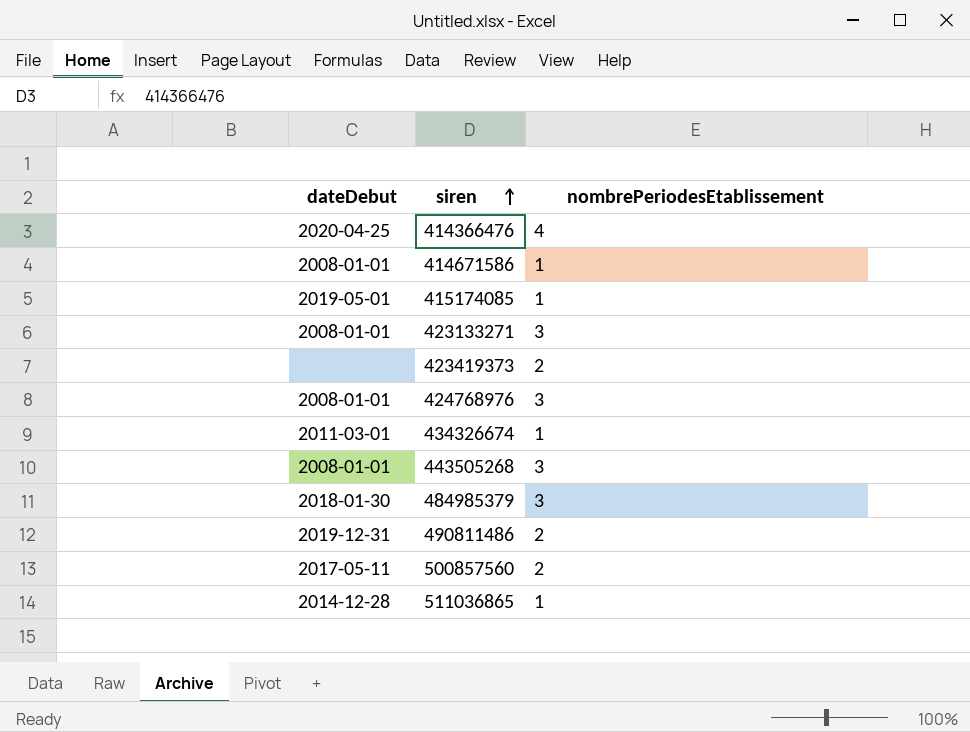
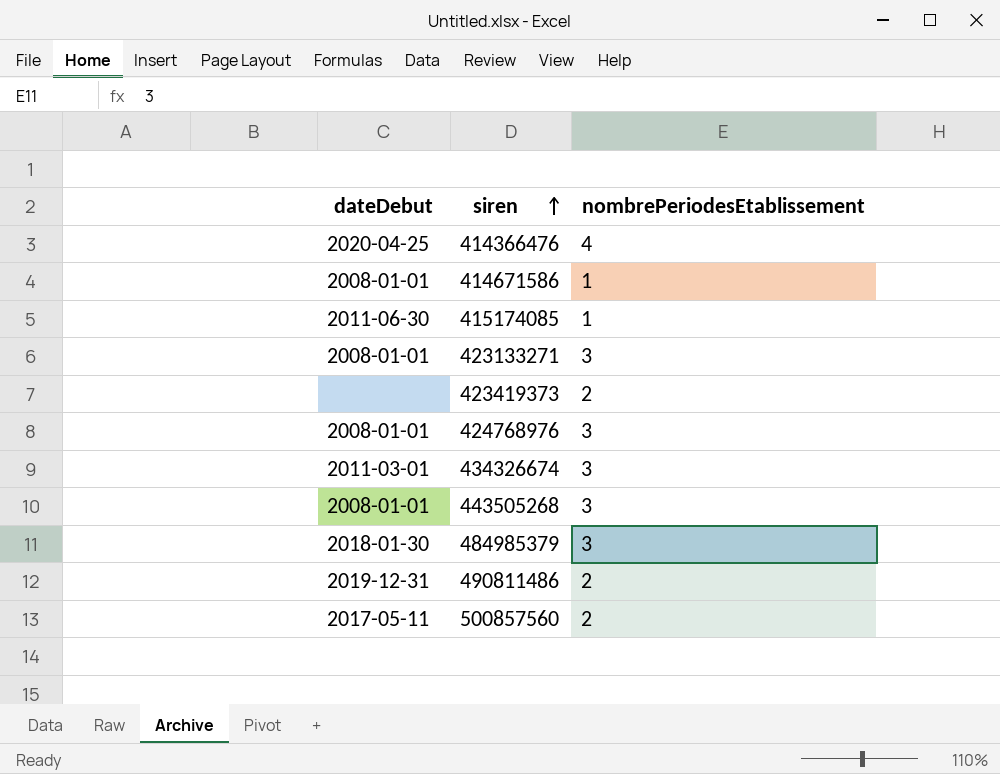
row 511036865: 2014-12-28 | 1 -> none
415174085 | dateDebut: 2019-05-01 -> 2011-06-30
434326674 | nombrePeriodesEtablissement: 1 -> 3

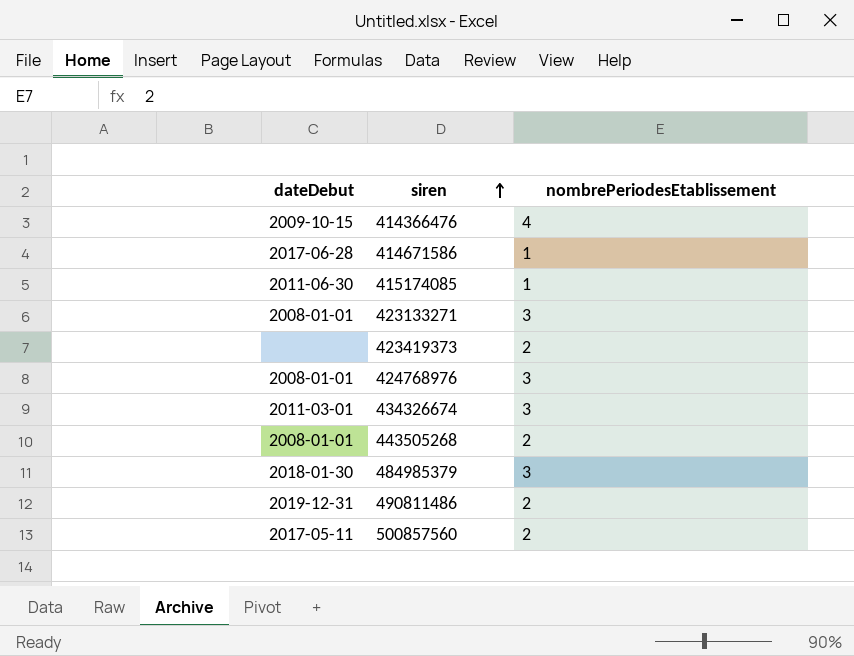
414366476 | dateDebut: 2020-04-25 -> 2009-10-15
414671586 | dateDebut: 2008-01-01 -> 2017-06-28
443505268 | nombrePeriodesEtablissement: 3 -> 2

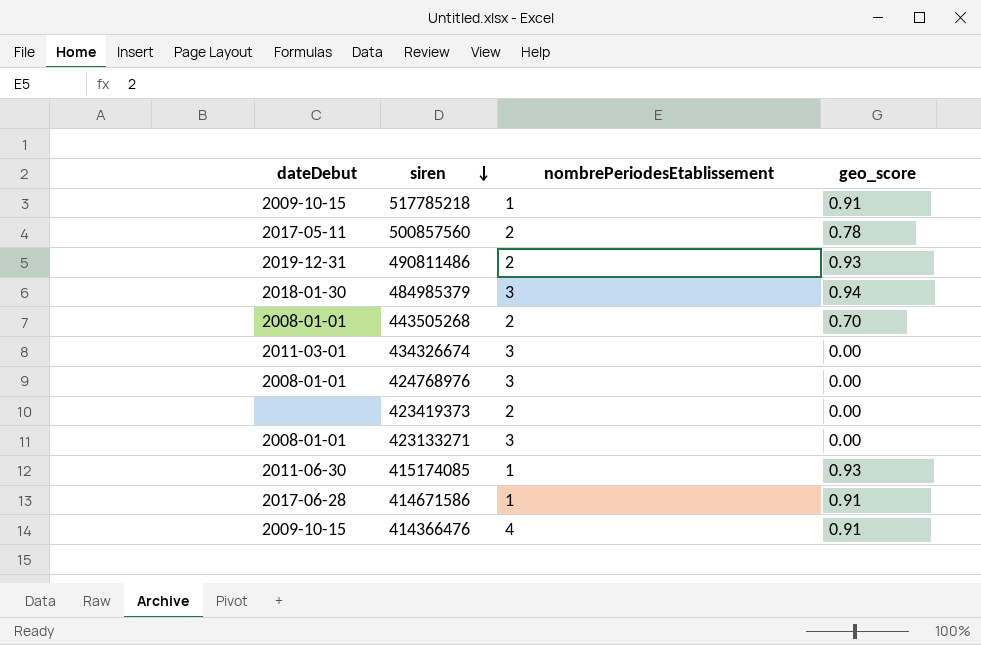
row order: siren ascending -> siren descending
column geo_score | position: none -> 4
row 517785218: none -> 2009-10-15 | 1 | 0.91

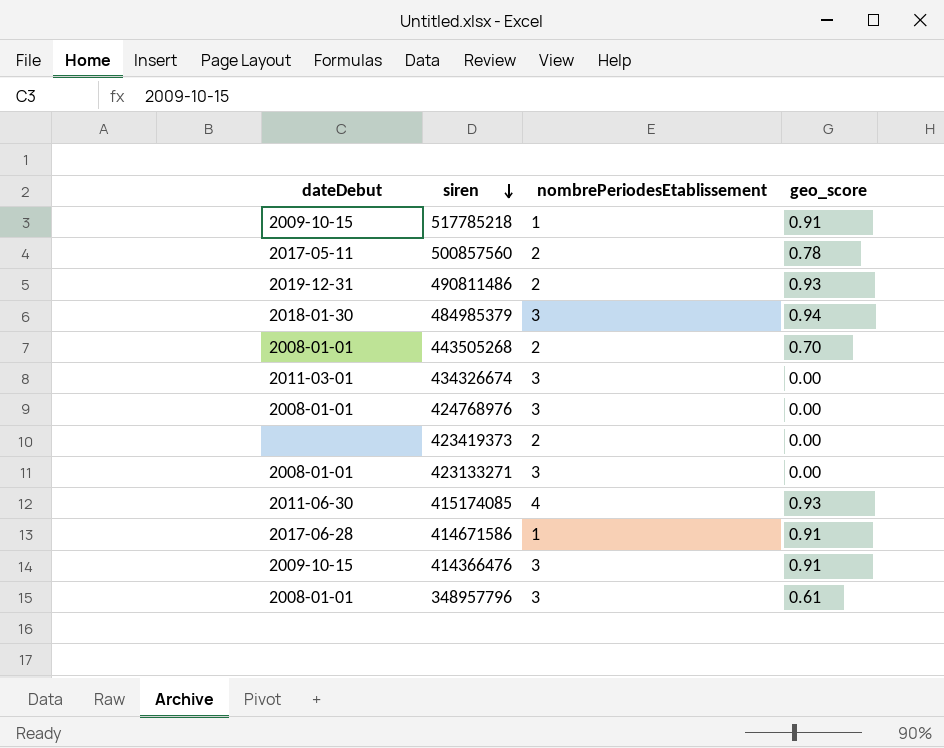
415174085 | nombrePeriodesEtablissement: 1 -> 4
414366476 | nombrePeriodesEtablissement: 4 -> 3
row 348957796: none -> 2008-01-01 | 3 | 0.61

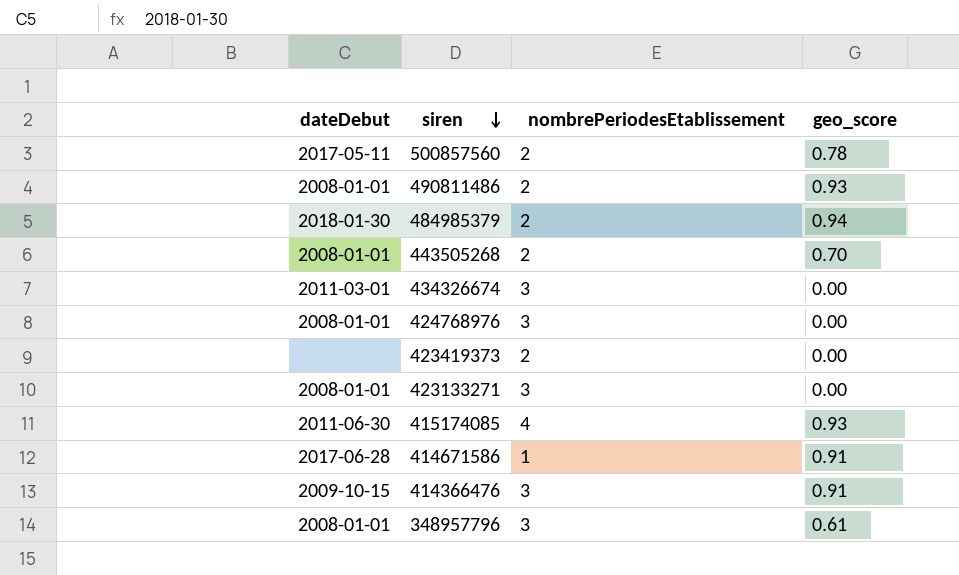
row 517785218: 2009-10-15 | 1 | 0.91 -> none
490811486 | dateDebut: 2019-12-31 -> 2008-01-01
484985379 | nombrePeriodesEtablissement: 3 -> 2

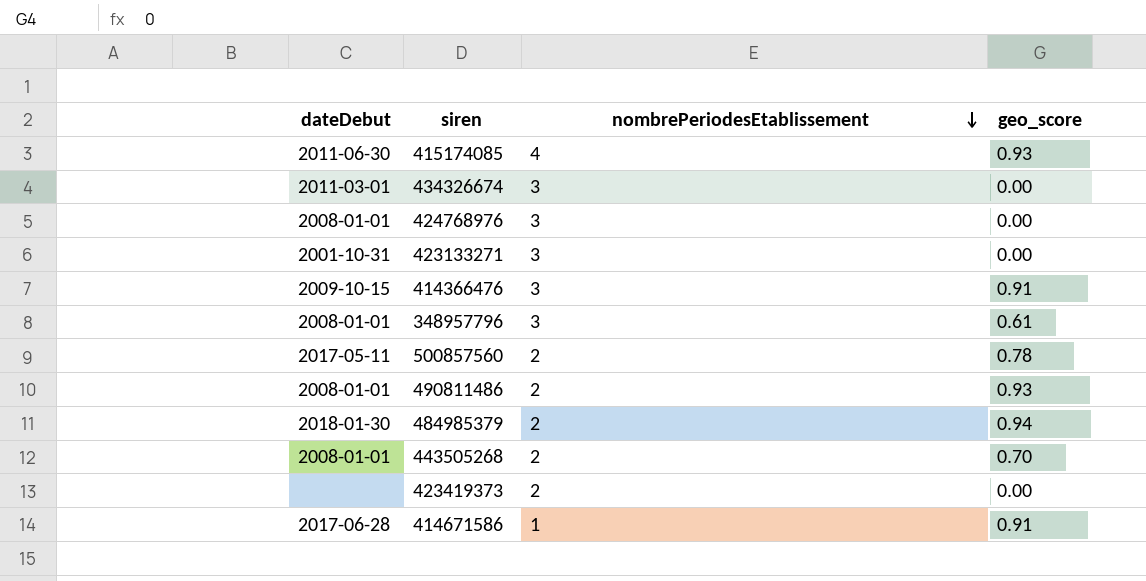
row order: siren descending -> nombrePeriodesEtablissement descending
423133271 | dateDebut: 2008-01-01 -> 2001-10-31

